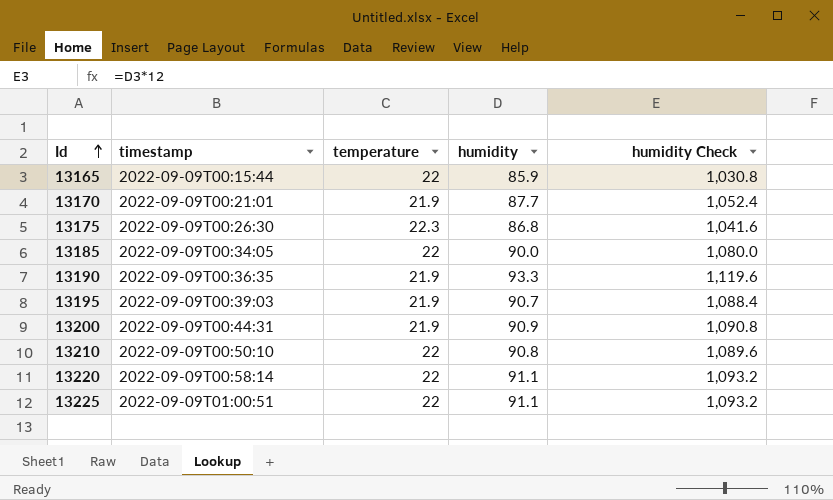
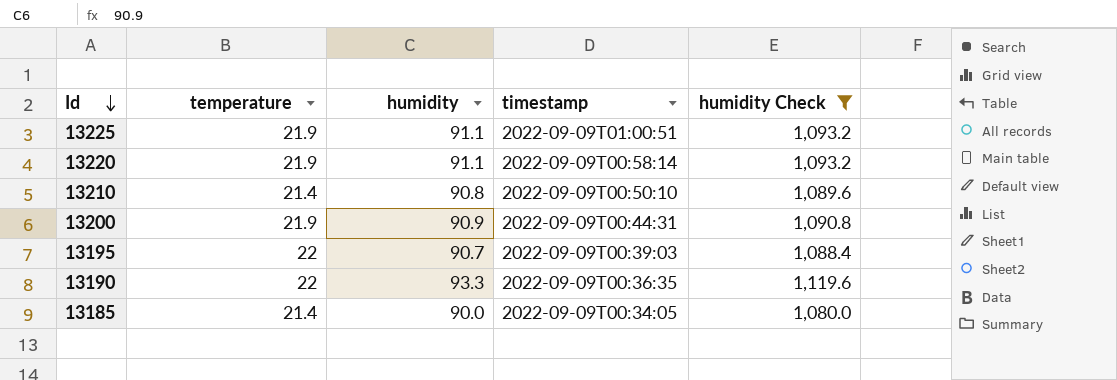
filter: none -> humidity Check >= 1,080.0
row order: Id ascending -> Id descending
column timestamp | position: 2 -> 4
13225 | temperature: 22 -> 21.9
13220 | temperature: 22 -> 21.9
13210 | temperature: 22 -> 21.4
13195 | temperature: 21.9 -> 22
13190 | temperature: 21.9 -> 22
13185 | temperature: 22 -> 21.4

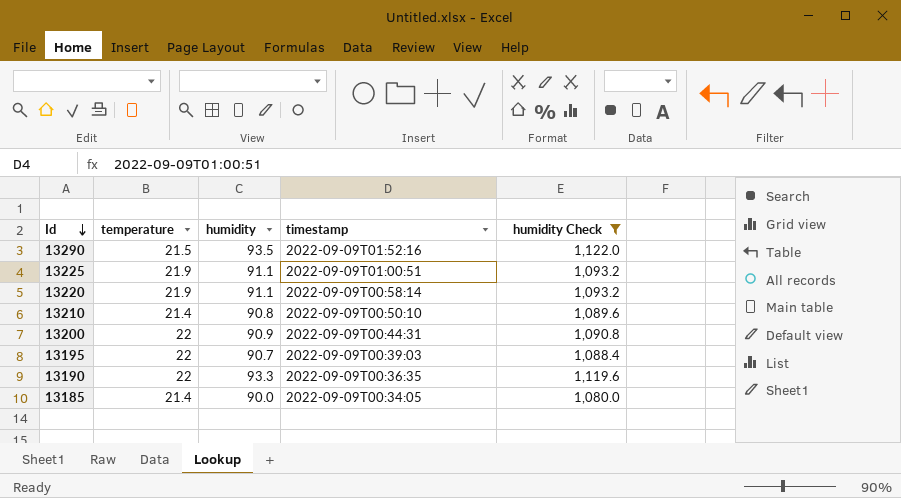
row 13290: none -> 21.5 | 93.5 | 2022-09-09T01:52:16 | 1,122.0
13200 | temperature: 21.9 -> 22

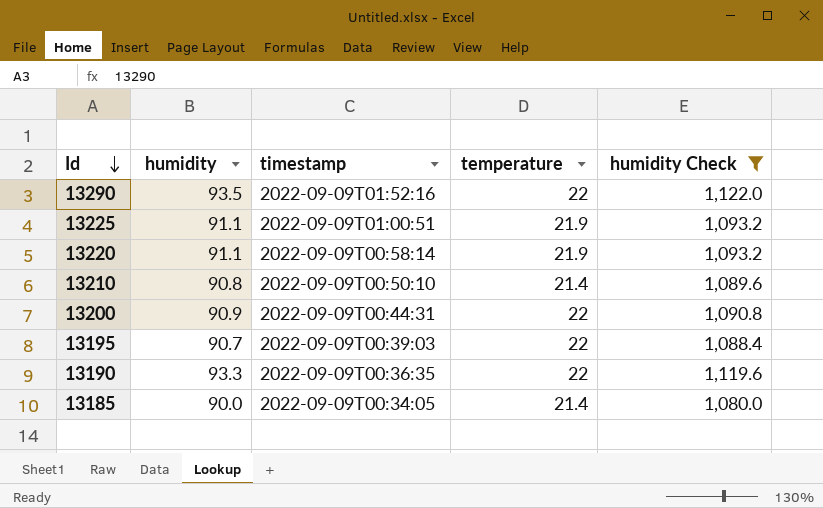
column temperature | position: 2 -> 4
13290 | temperature: 21.5 -> 22

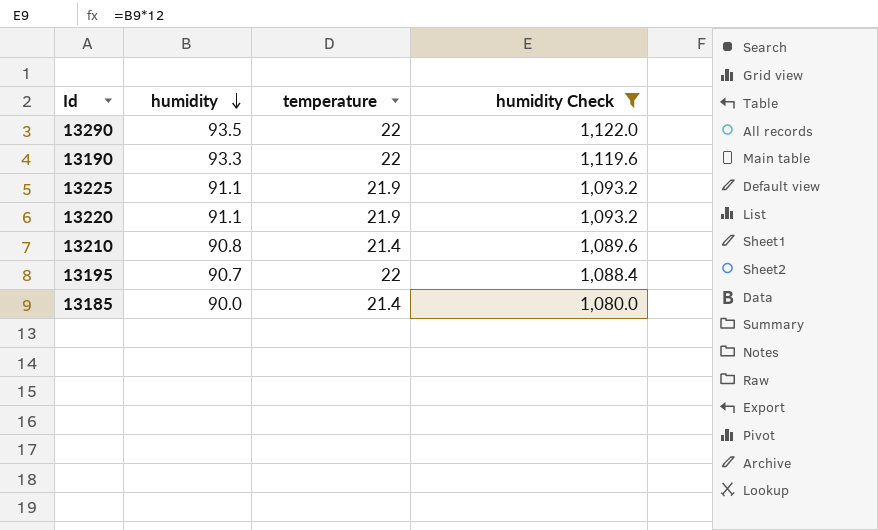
row order: Id descending -> humidity descending
column timestamp | position: 3 -> none
row 13200: 90.9 | 2022-09-09T00:44:31 | 22 | 1,090.8 -> none

